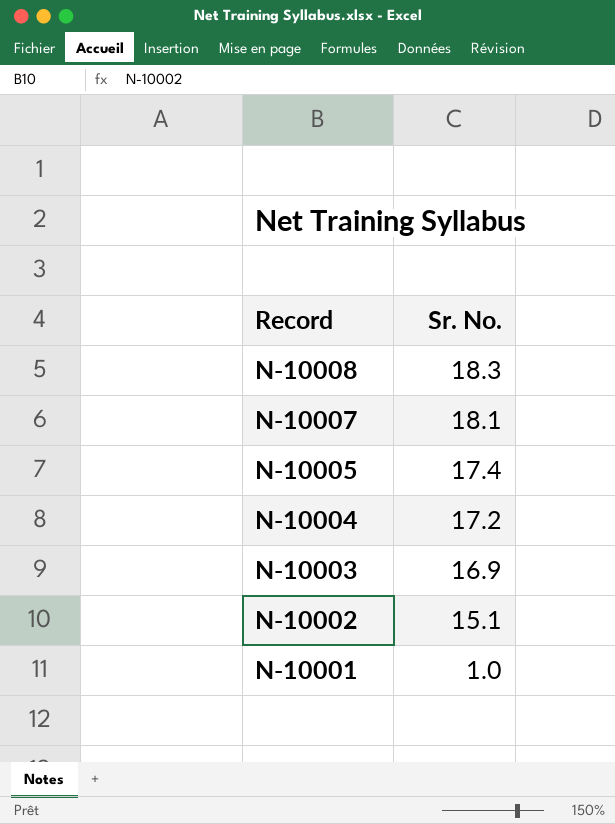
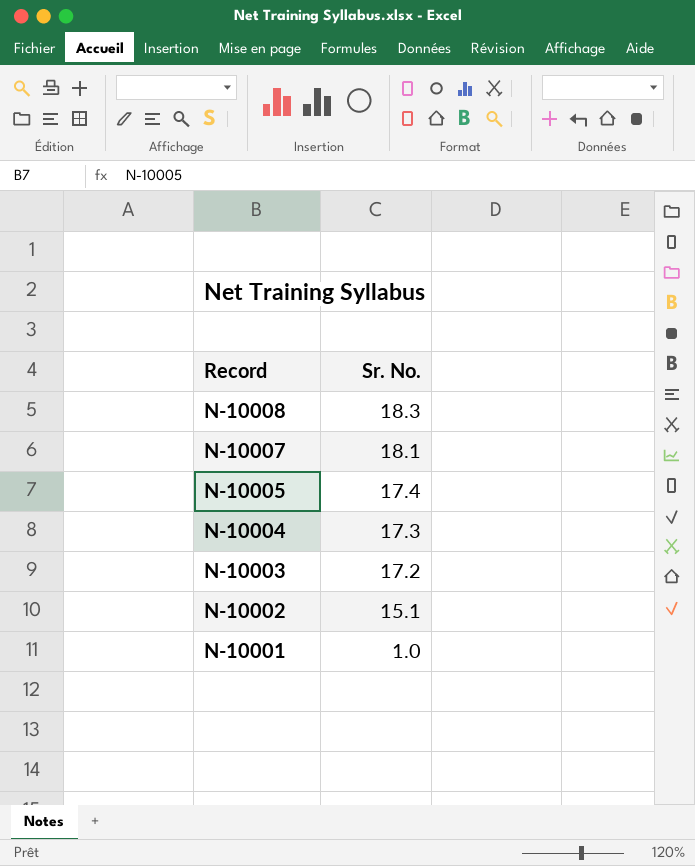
N-10004 | Sr. No.: 17.2 -> 17.3
N-10003 | Sr. No.: 16.9 -> 17.2

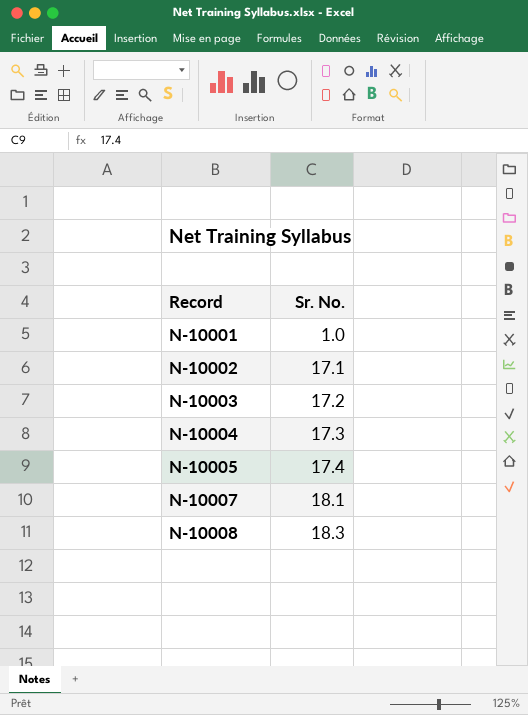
row order: Record descending -> Record ascending
N-10002 | Sr. No.: 15.1 -> 17.1

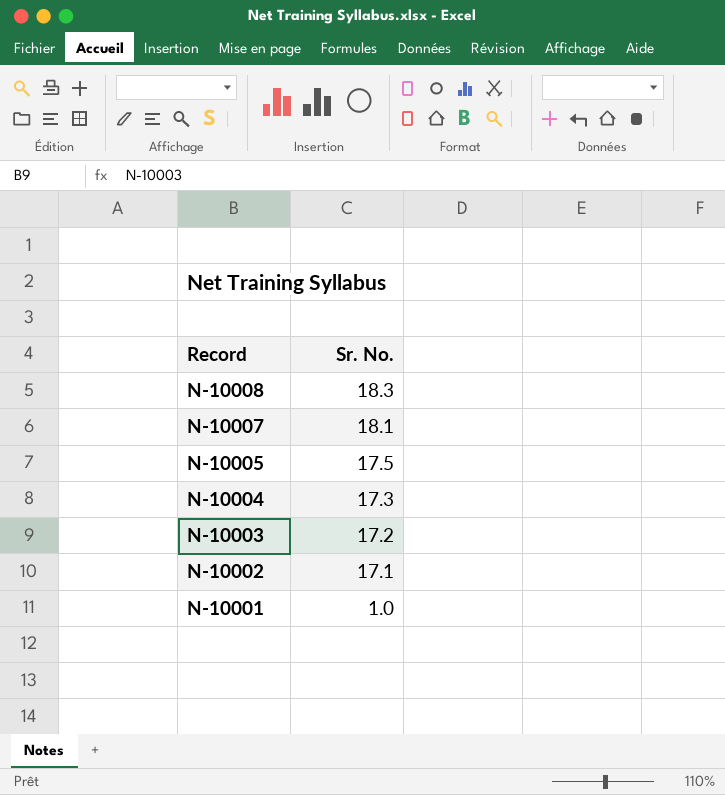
row order: Record ascending -> Record descending
N-10005 | Sr. No.: 17.4 -> 17.5

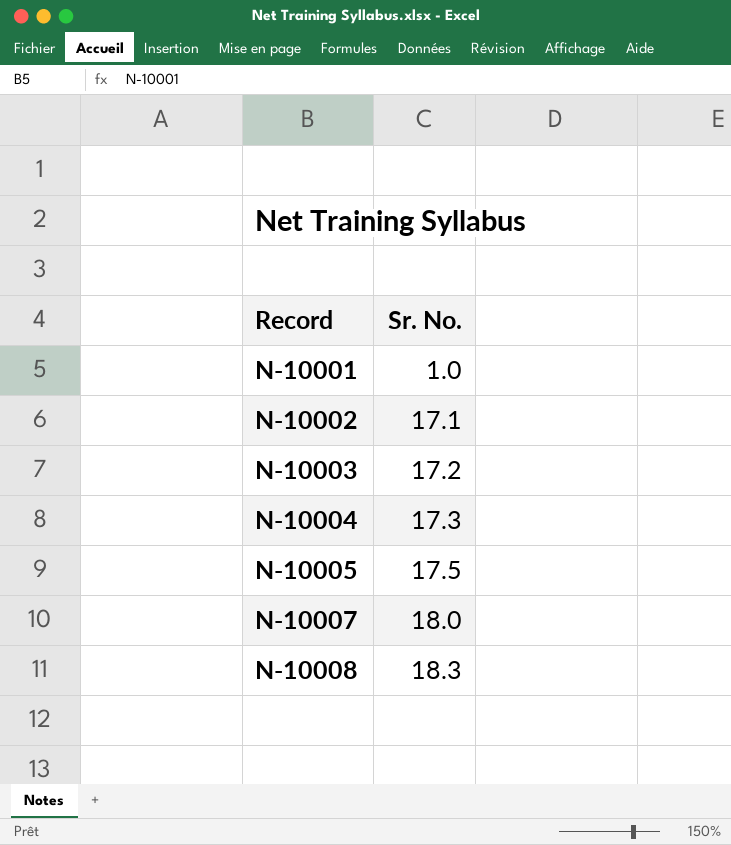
row order: Record descending -> Record ascending
N-10007 | Sr. No.: 18.1 -> 18.0

